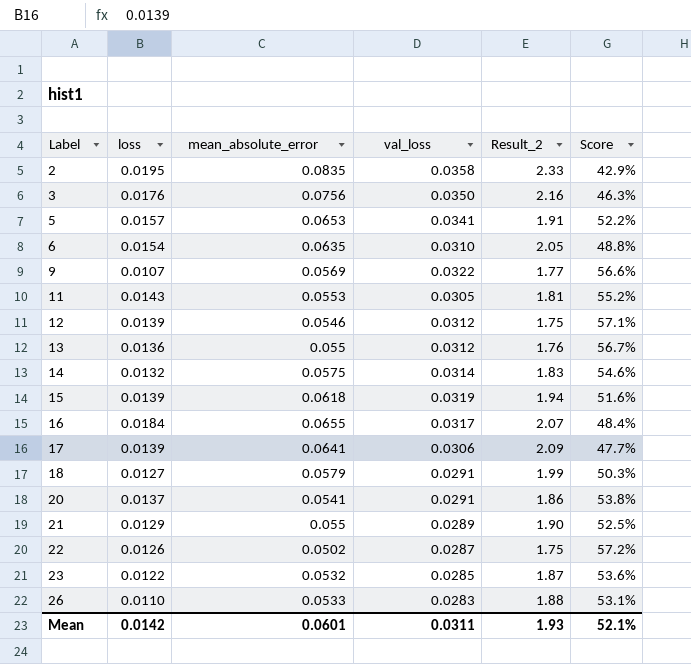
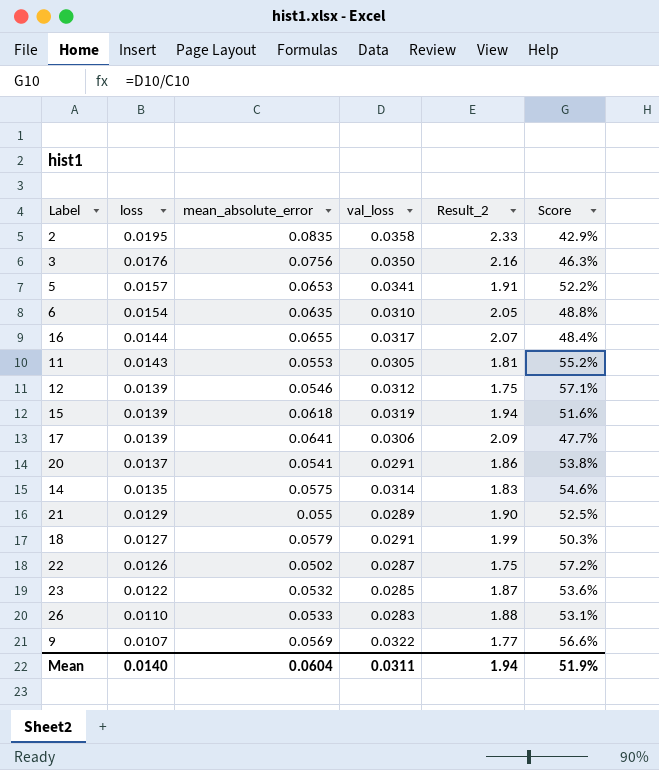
row order: Label ascending -> loss descending
row 13: 0.0136 | 0.055 | 0.0312 | 1.76 | 56.7% -> none
16 | loss: 0.0184 -> 0.0144
14 | loss: 0.0132 -> 0.0135
Mean | loss: 0.0142 -> 0.0140
Mean | mean_absolute_error: 0.0601 -> 0.0604
Mean | Result_2: 1.93 -> 1.94
Mean | Score: 52.1% -> 51.9%

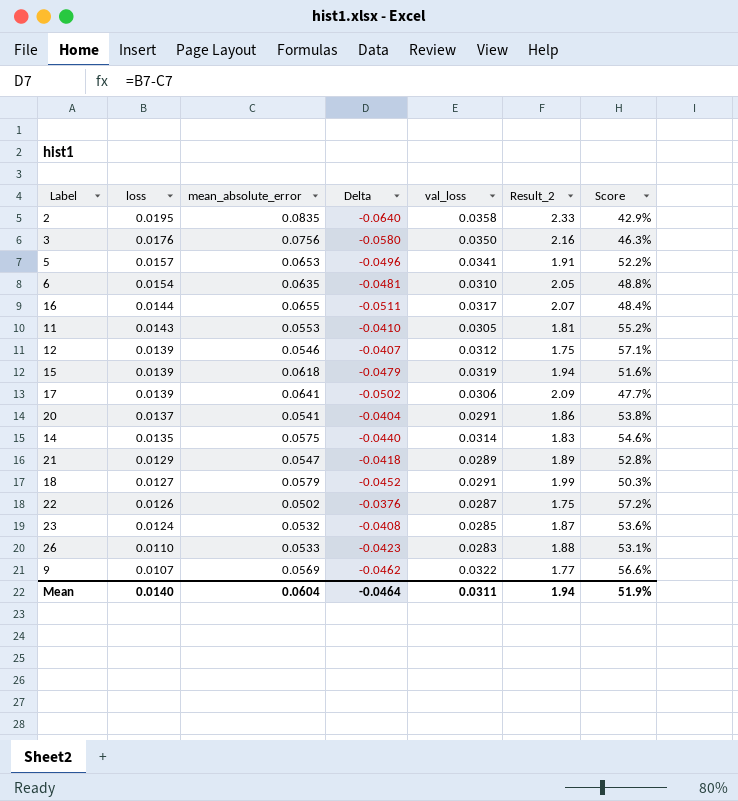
column Delta | formula: none -> [loss] - [mean_absolute_error]
21 | mean_absolute_error: 0.055 -> 0.0547
21 | Result_2: 1.90 -> 1.89
21 | Score: 52.5% -> 52.8%
23 | loss: 0.0122 -> 0.0124

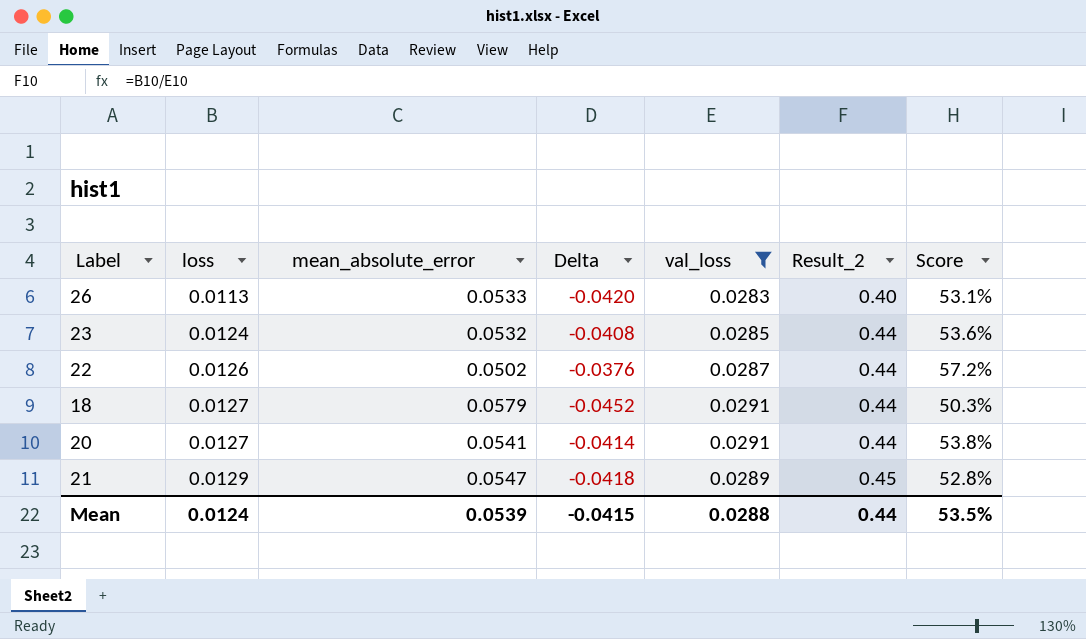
filter: none -> val_loss <= 0.0291
row order: loss descending -> loss ascending
column Result_2 | formula: [mean_absolute_error] / [val_loss] -> [loss] / [val_loss]
26 | loss: 0.0110 -> 0.0113
26 | Delta: -0.0423 -> -0.0420
20 | loss: 0.0137 -> 0.0127
20 | Delta: -0.0404 -> -0.0414
Mean | loss: 0.0140 -> 0.0124
Mean | mean_absolute_error: 0.0604 -> 0.0539
Mean | Delta: -0.0464 -> -0.0415
Mean | val_loss: 0.0311 -> 0.0288
Mean | Result_2: 1.94 -> 0.44
Mean | Score: 51.9% -> 53.5%

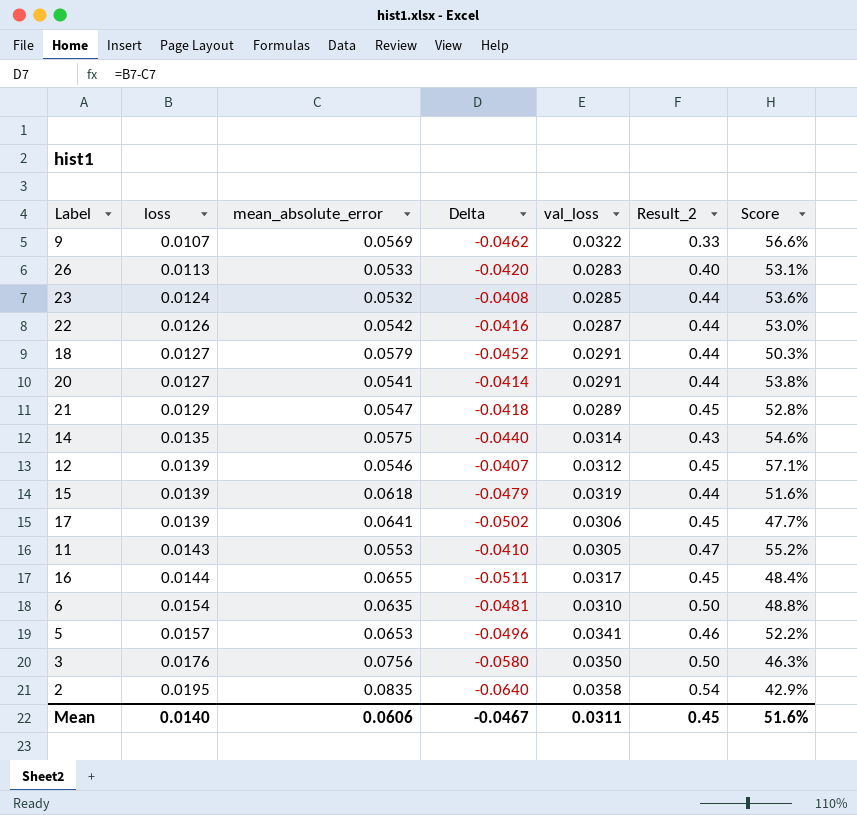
filter: val_loss <= 0.0291 -> none
22 | mean_absolute_error: 0.0502 -> 0.0542
22 | Delta: -0.0376 -> -0.0416
22 | Score: 57.2% -> 53.0%
Mean | loss: 0.0124 -> 0.0140
Mean | mean_absolute_error: 0.0539 -> 0.0606
Mean | Delta: -0.0415 -> -0.0467
Mean | val_loss: 0.0288 -> 0.0311
Mean | Result_2: 0.44 -> 0.45
Mean | Score: 53.5% -> 51.6%

